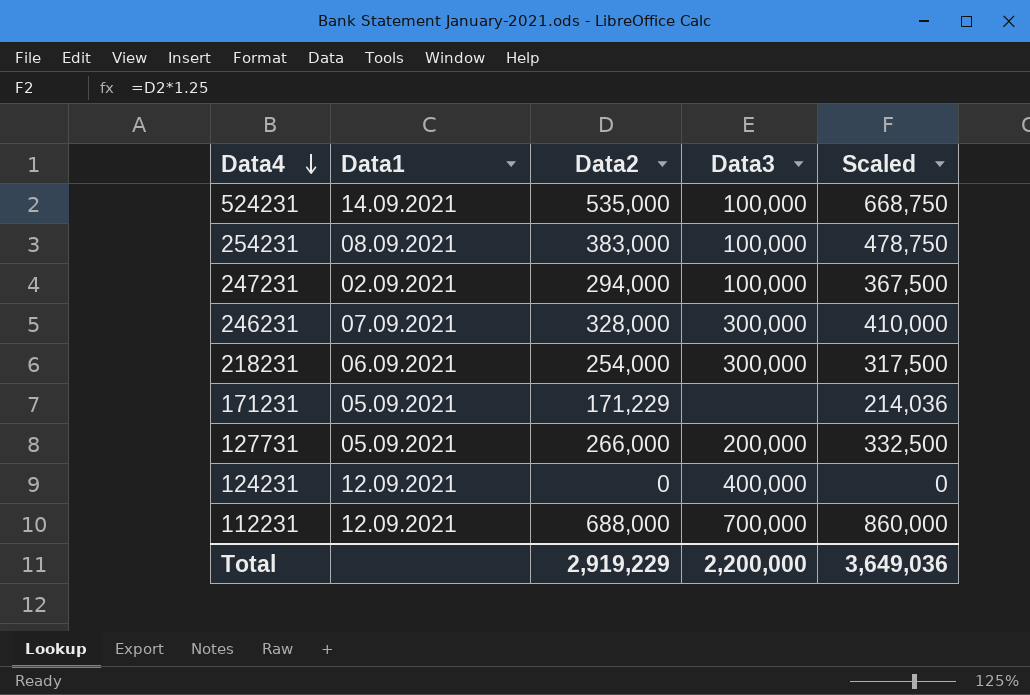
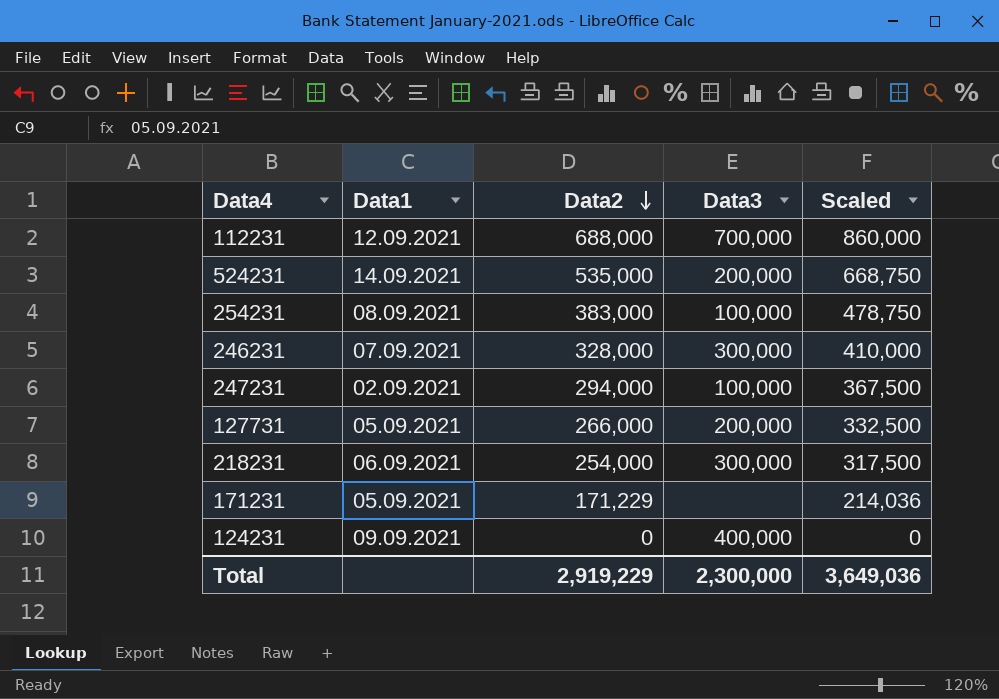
row order: Data4 descending -> Data2 descending
524231 | Data3: 100,000 -> 200,000
124231 | Data1: 12.09.2021 -> 09.09.2021
Total | Data3: 2,200,000 -> 2,300,000

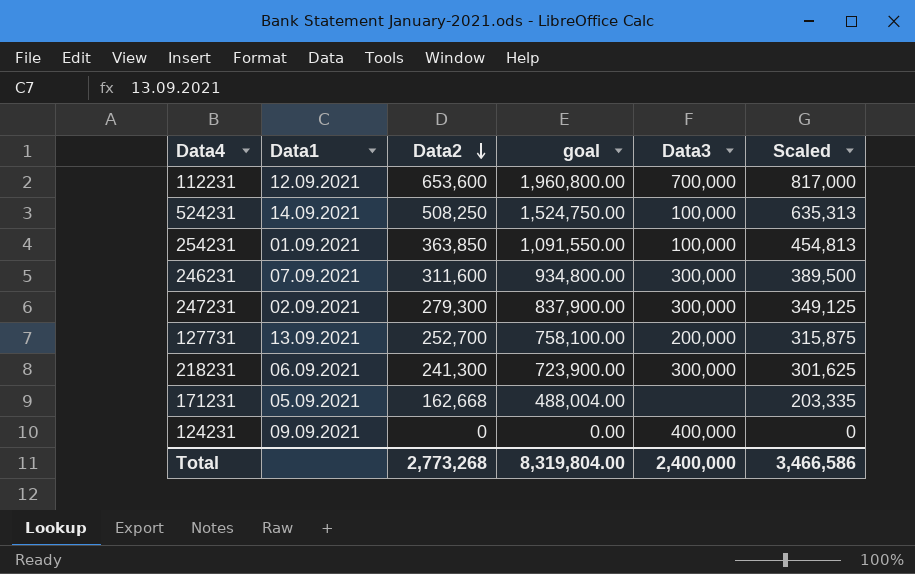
column goal | formula: none -> [Data2] * 3
112231 | Data2: 688,000 -> 653,600
112231 | Scaled: 860,000 -> 817,000
524231 | Data2: 535,000 -> 508,250
524231 | Data3: 200,000 -> 100,000
524231 | Scaled: 668,750 -> 635,313
254231 | Data1: 08.09.2021 -> 01.09.2021
254231 | Data2: 383,000 -> 363,850
254231 | Scaled: 478,750 -> 454,813
246231 | Data2: 328,000 -> 311,600
246231 | Scaled: 410,000 -> 389,500
247231 | Data2: 294,000 -> 279,300
247231 | Data3: 100,000 -> 300,000
247231 | Scaled: 367,500 -> 349,125
127731 | Data1: 05.09.2021 -> 13.09.2021
127731 | Data2: 266,000 -> 252,700
127731 | Scaled: 332,500 -> 315,875
218231 | Data2: 254,000 -> 241,300
218231 | Scaled: 317,500 -> 301,625
171231 | Data2: 171,229 -> 162,668
171231 | Scaled: 214,036 -> 203,335
Total | Data2: 2,919,229 -> 2,773,268
Total | Data3: 2,300,000 -> 2,400,000
Total | Scaled: 3,649,036 -> 3,466,586

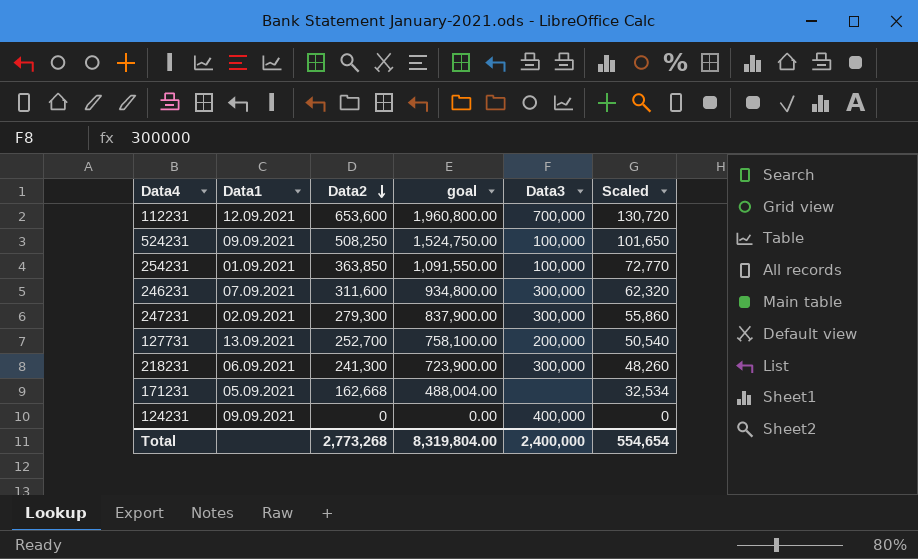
column Scaled | formula: [Data2] * 1.25 -> [Data2] * 0.2
524231 | Data1: 14.09.2021 -> 09.09.2021
Total | Scaled: 3,466,586 -> 554,654

